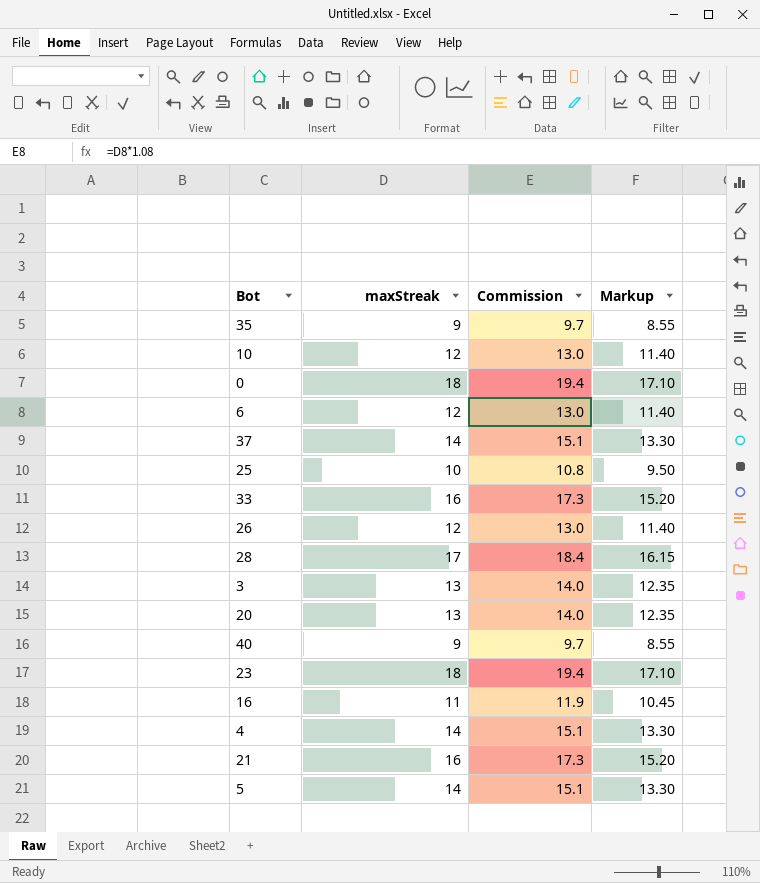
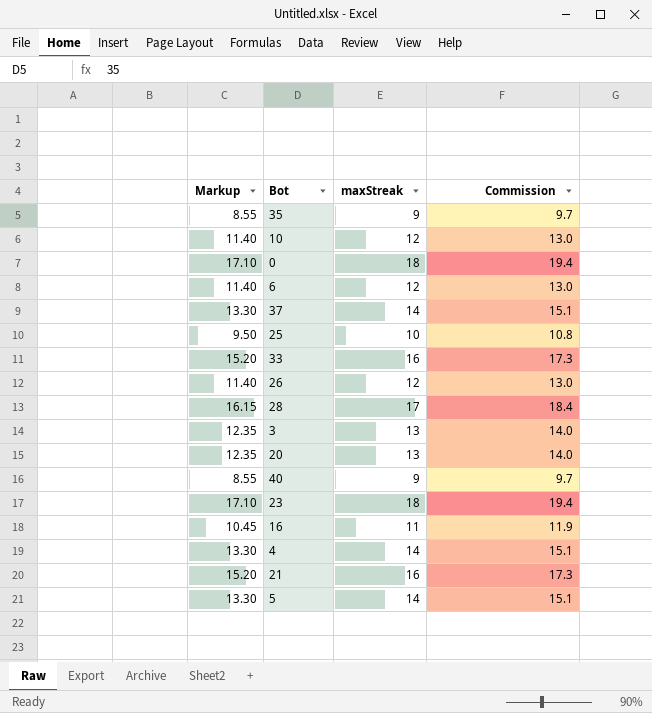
column Markup | position: 4 -> 1

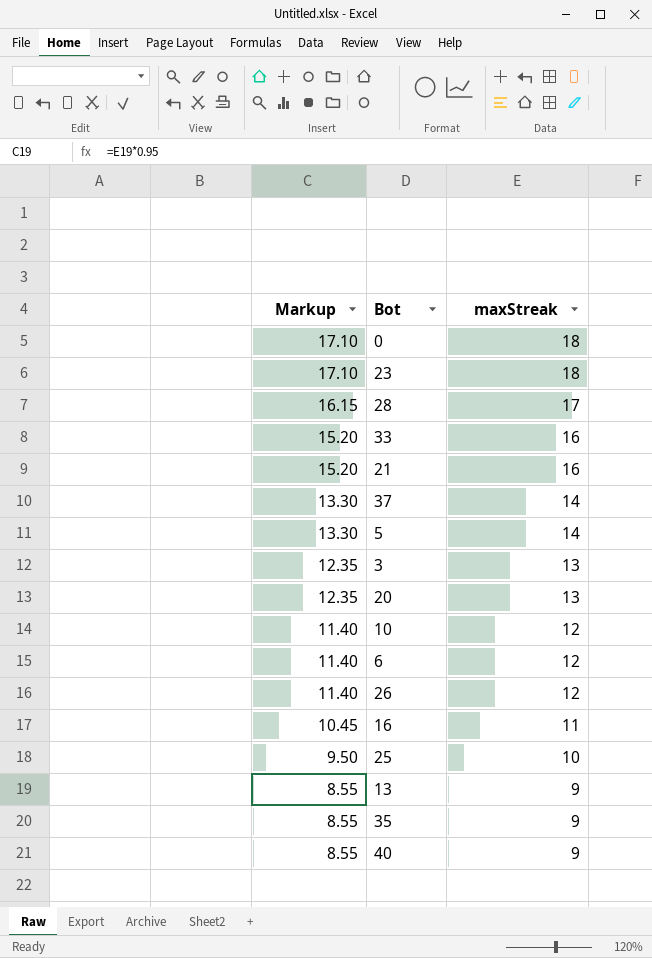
row order: none -> Markup descending
column Commission | formula: [maxStreak] * 1.08 -> none
row 4: 13.30 | 14 | 15.1 -> none
row 13: none -> 8.55 | 9

